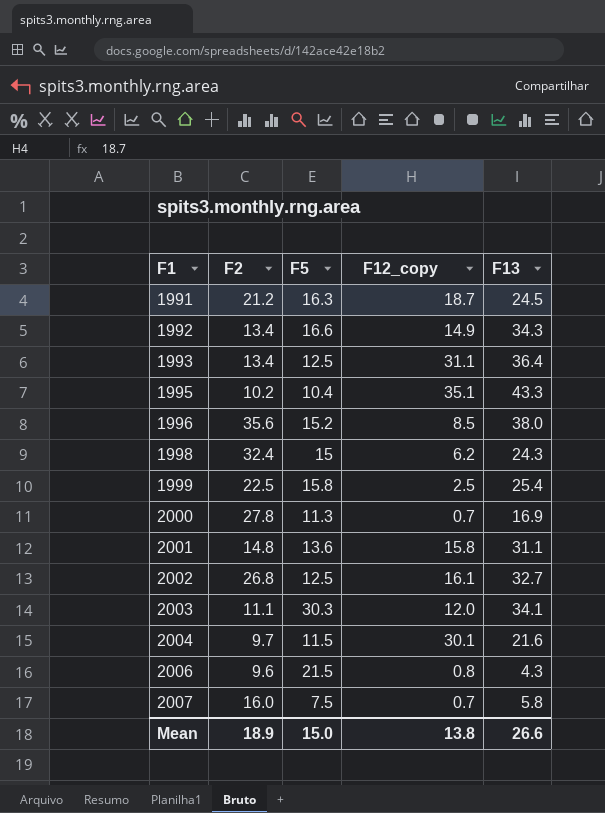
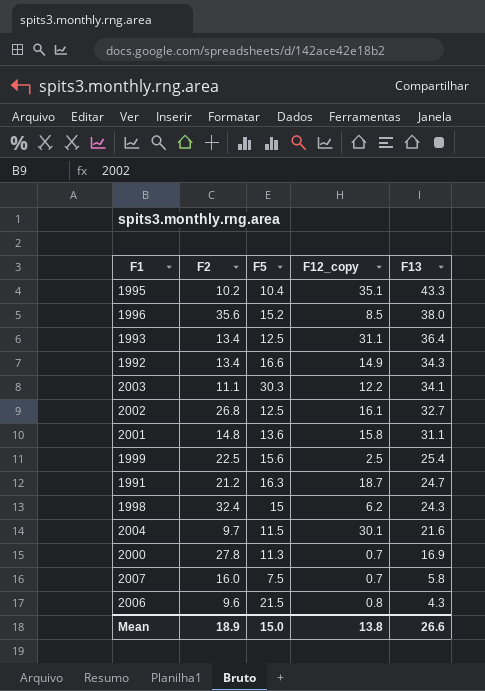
row order: F1 ascending -> F13 descending
2003 | F12_copy: 12.0 -> 12.2
1999 | F5: 15.8 -> 15.6
1991 | F13: 24.5 -> 24.7

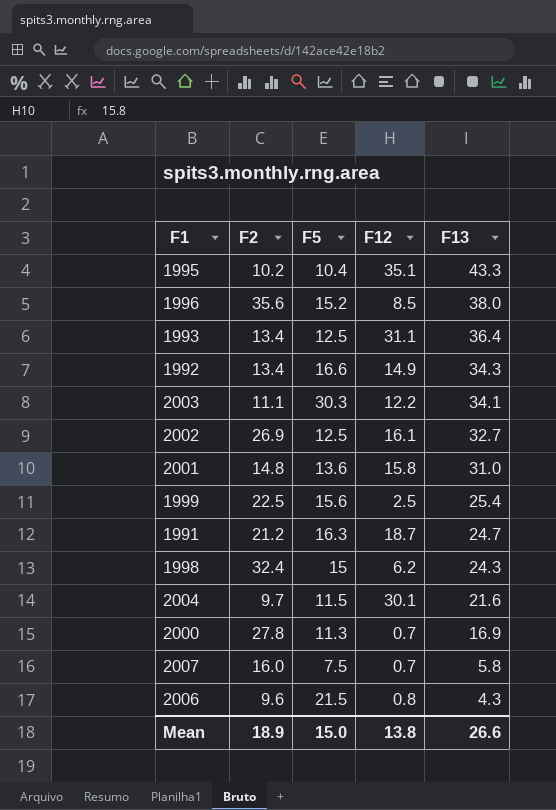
column name: F12_copy -> F12
2002 | F2: 26.8 -> 26.9
2001 | F13: 31.1 -> 31.0

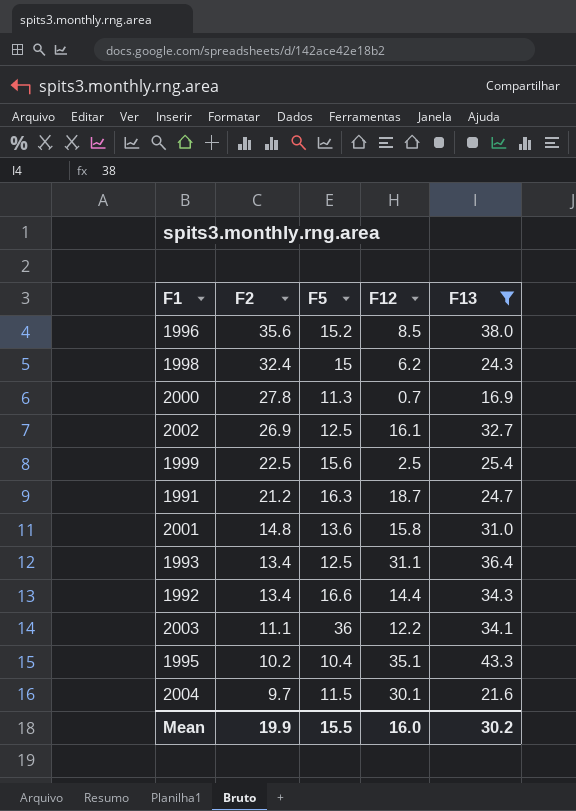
filter: none -> F13 >= 16.9
row order: F13 descending -> F2 descending
1992 | F12: 14.9 -> 14.4
2003 | F5: 30.3 -> 36
Mean | F2: 18.9 -> 19.9
Mean | F5: 15.0 -> 15.5
Mean | F12: 13.8 -> 16.0
Mean | F13: 26.6 -> 30.2

